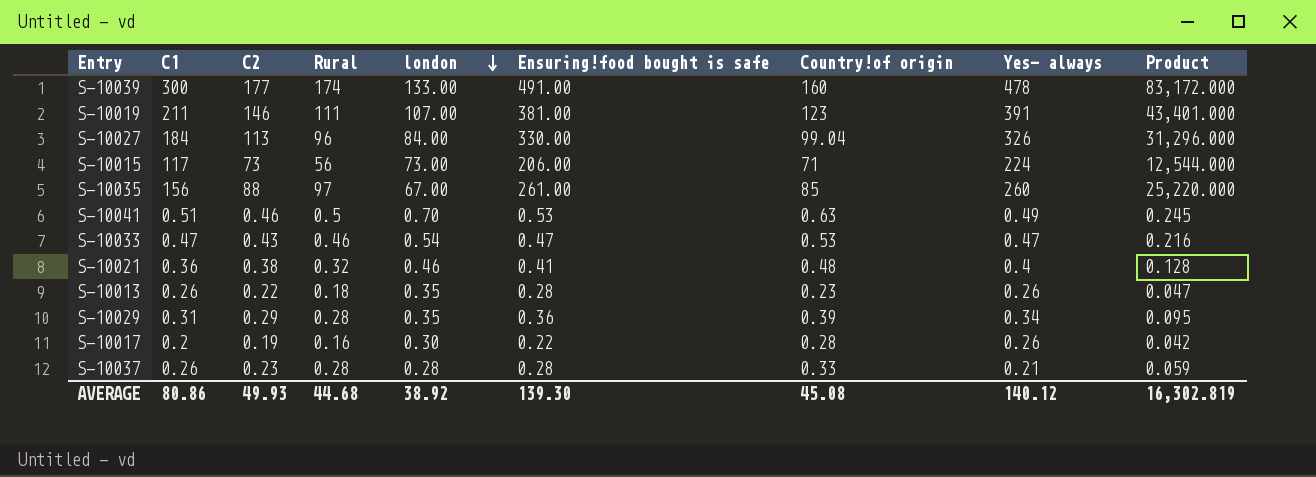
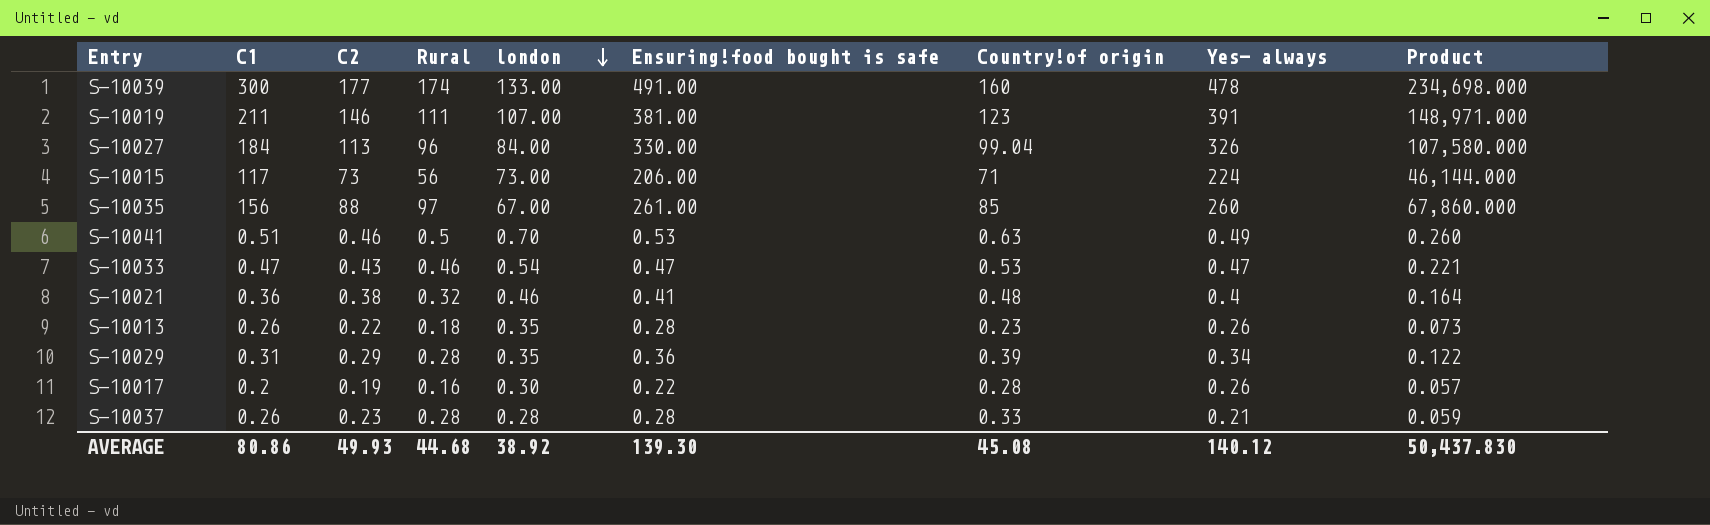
column Product | formula: [Rural] * [Yes- always] -> [Ensuring!food bought is safe] * [Yes- always]
AVERAGE | Product: 16,302.819 -> 50,437.830

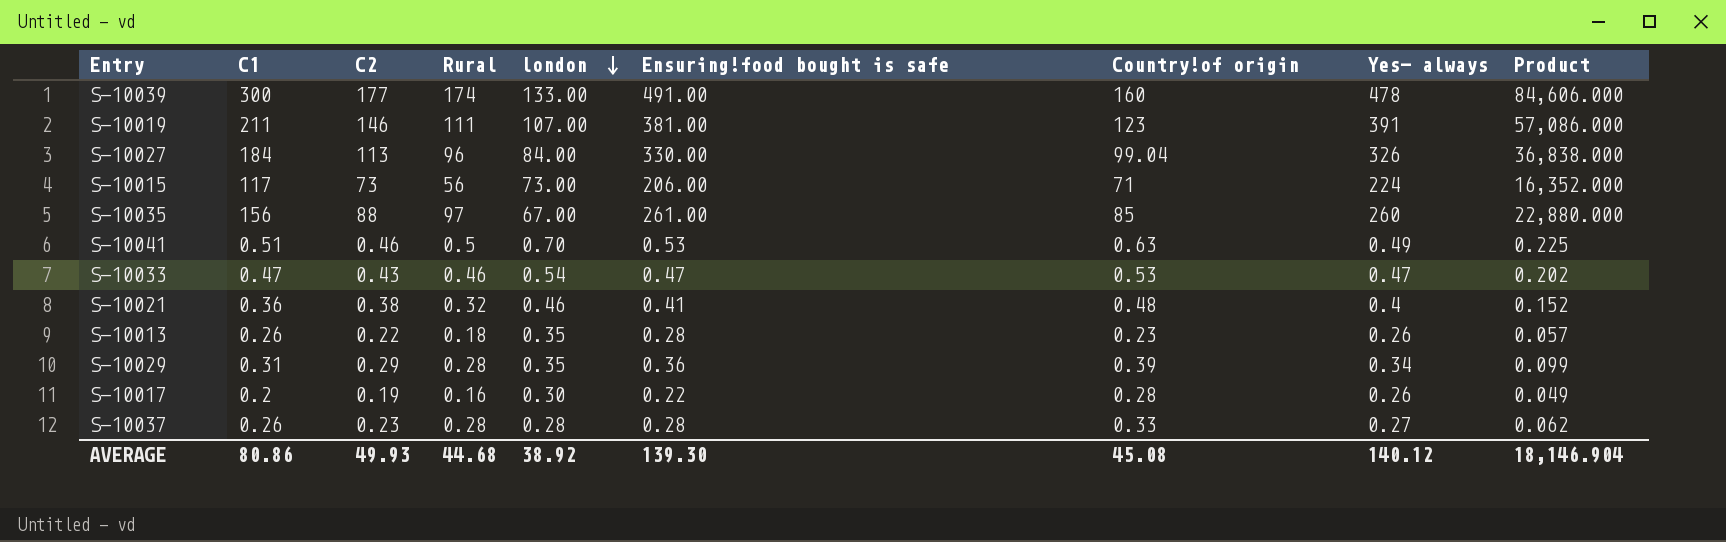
column Product | formula: [Ensuring!food bought is safe] * [Yes- always] -> [C2] * [Yes- always]
S-10037 | Yes- always: 0.21 -> 0.27
AVERAGE | Product: 50,437.830 -> 18,146.904

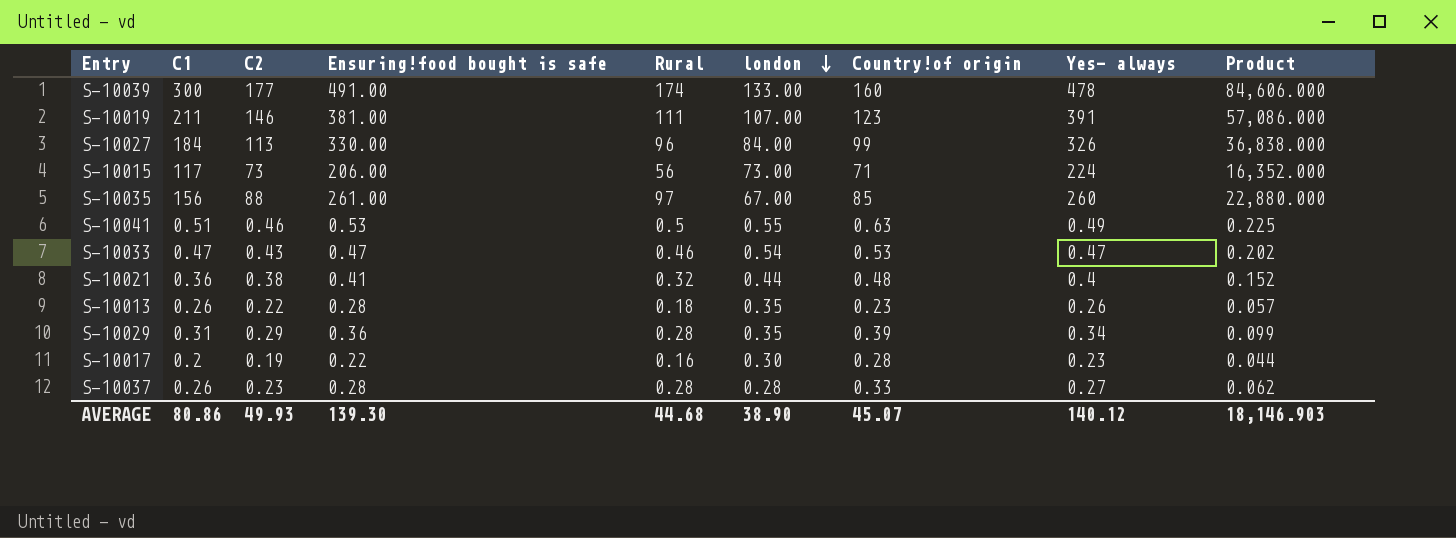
column Ensuring!food bought is safe | position: 6 -> 4
S-10027 | Country!of origin: 99.04 -> 99
S-10041 | london: 0.70 -> 0.55
S-10021 | london: 0.46 -> 0.44
S-10017 | Yes- always: 0.26 -> 0.23
S-10017 | Product: 0.049 -> 0.044
AVERAGE | london: 38.92 -> 38.90
AVERAGE | Country!of origin: 45.08 -> 45.07
AVERAGE | Product: 18,146.904 -> 18,146.903

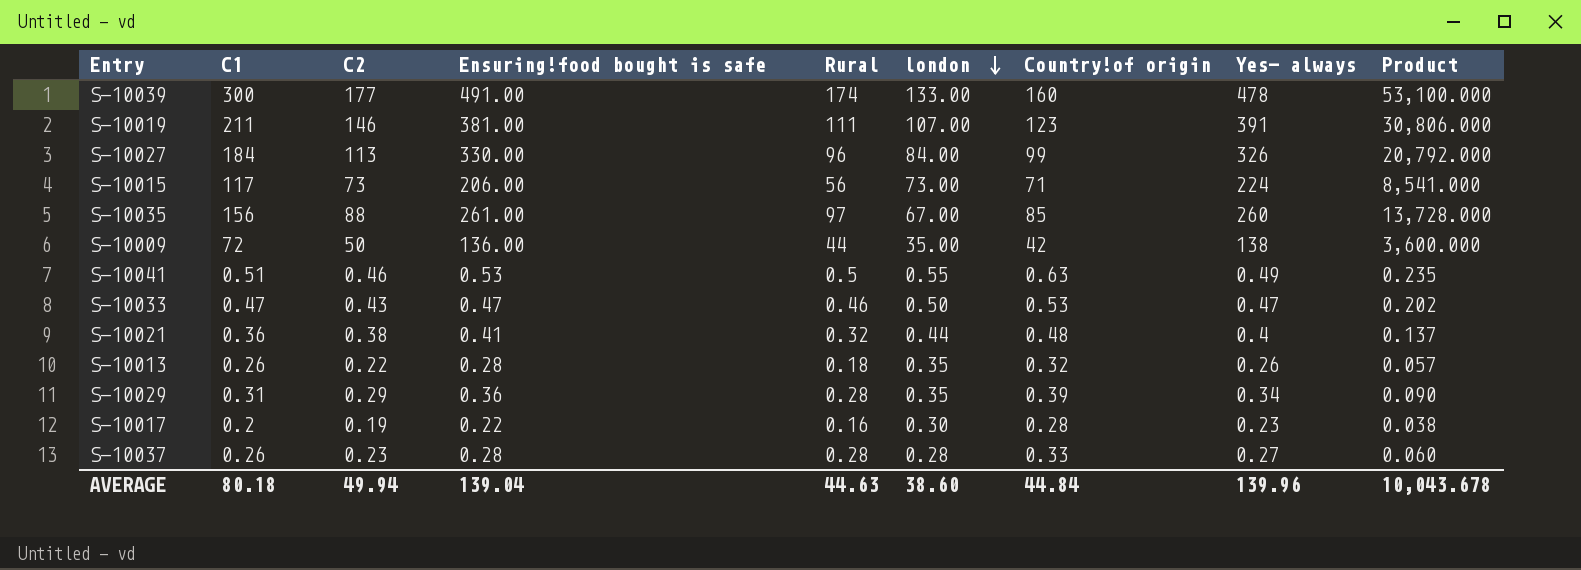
column Product | formula: [C2] * [Yes- always] -> [C1] * [C2]
row S-10009: none -> 72 | 50 | 136.00 | 44 | 35.00 | 42 | 138 | 3,600.000
S-10033 | london: 0.54 -> 0.50
S-10013 | Country!of origin: 0.23 -> 0.32
AVERAGE | C1: 80.86 -> 80.18
AVERAGE | C2: 49.93 -> 49.94
AVERAGE | Ensuring!food bought is safe: 139.30 -> 139.04
AVERAGE | Rural: 44.68 -> 44.63
AVERAGE | london: 38.90 -> 38.60
AVERAGE | Country!of origin: 45.07 -> 44.84
AVERAGE | Yes- always: 140.12 -> 139.96
AVERAGE | Product: 18,146.903 -> 10,043.678

